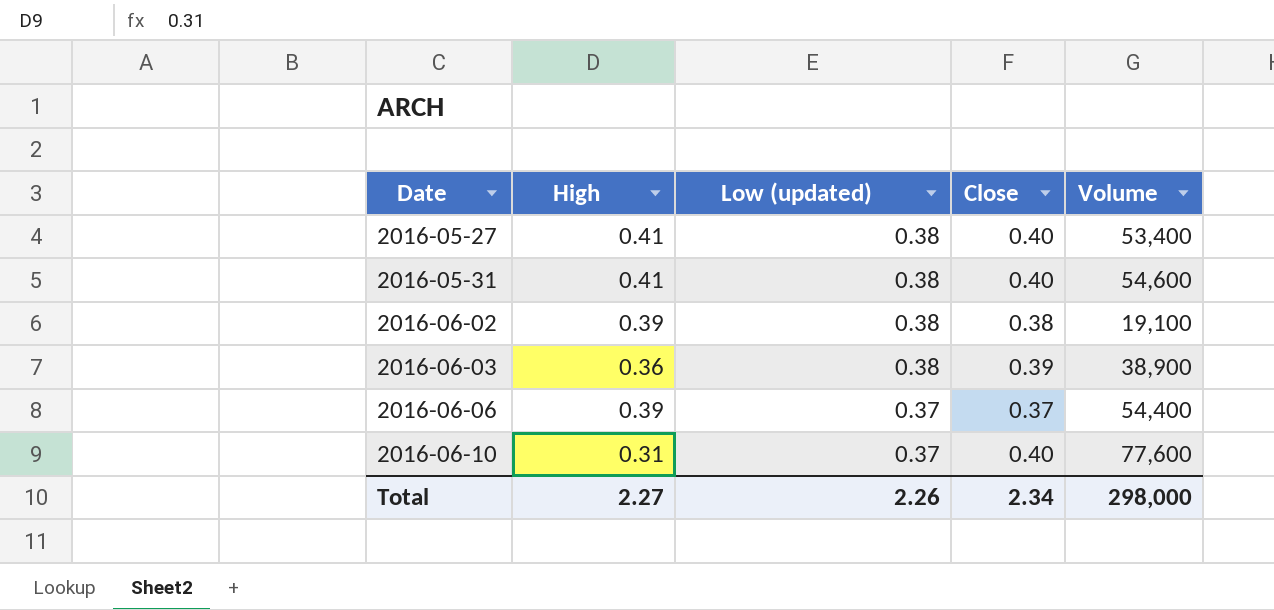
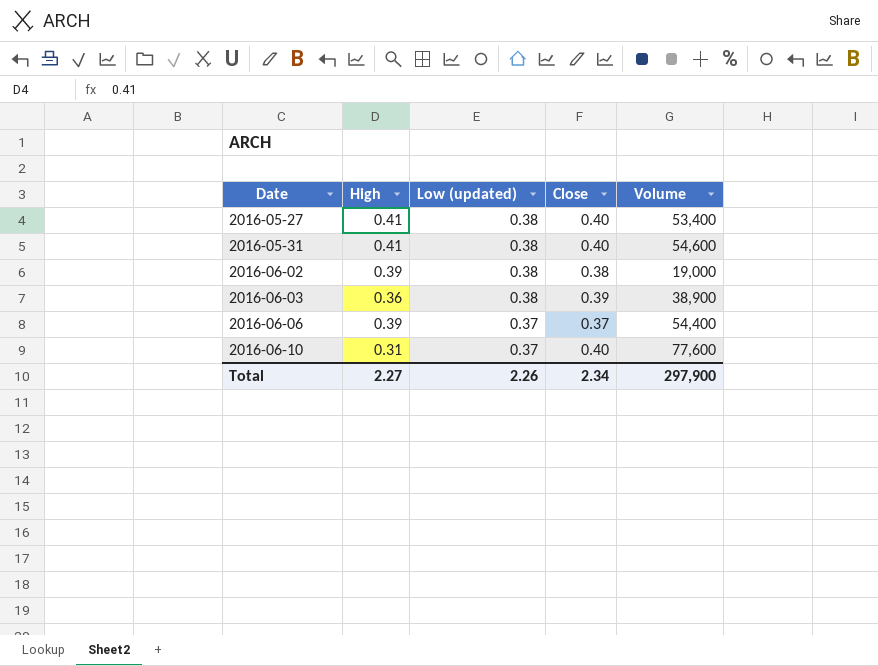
2016-06-02 | Volume: 19,100 -> 19,000
Total | Volume: 298,000 -> 297,900

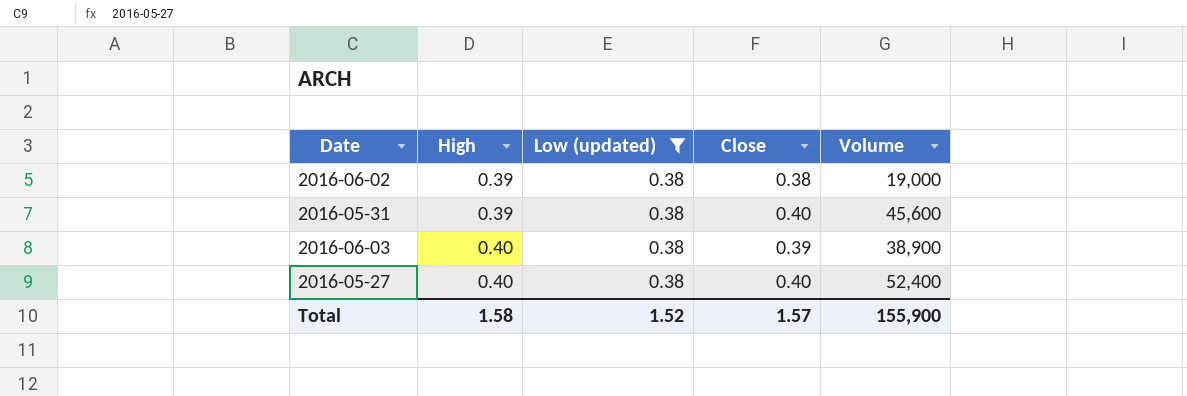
filter: none -> Low (updated) = 0.38
row order: Date ascending -> High ascending
2016-05-31 | High: 0.41 -> 0.39
2016-05-31 | Volume: 54,600 -> 45,600
2016-06-03 | High: 0.36 -> 0.40
2016-05-27 | High: 0.41 -> 0.40
2016-05-27 | Volume: 53,400 -> 52,400
Total | High: 2.27 -> 1.58
Total | Low (updated): 2.26 -> 1.52
Total | Close: 2.34 -> 1.57
Total | Volume: 297,900 -> 155,900

